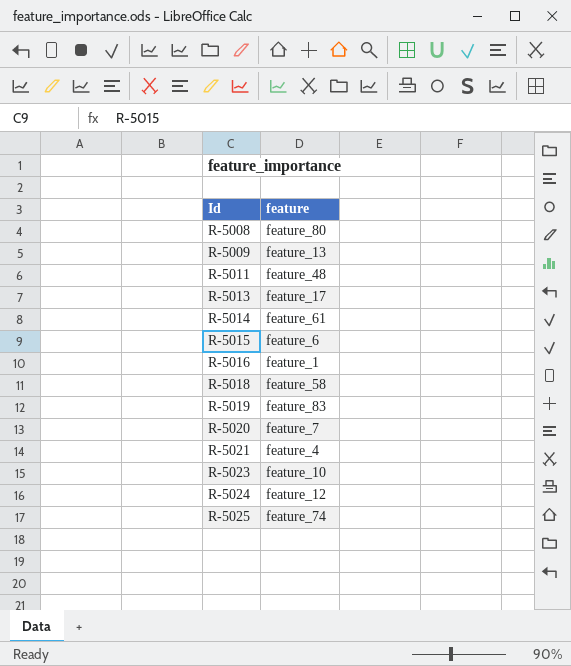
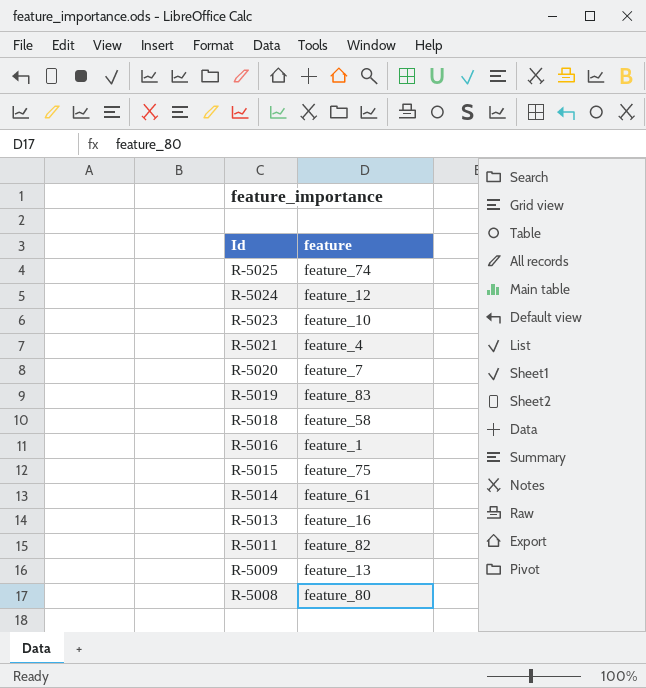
row order: Id ascending -> Id descending
R-5015 | feature: feature_6 -> feature_75
R-5013 | feature: feature_17 -> feature_16
R-5011 | feature: feature_48 -> feature_82

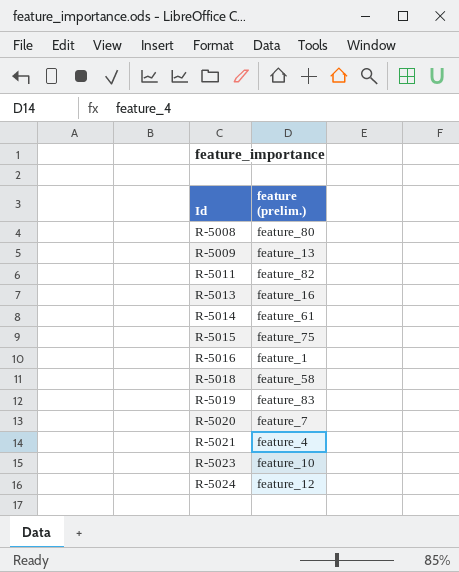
row order: Id descending -> Id ascending
column name: feature -> feature (prelim.)
row R-5025: feature_74 -> none

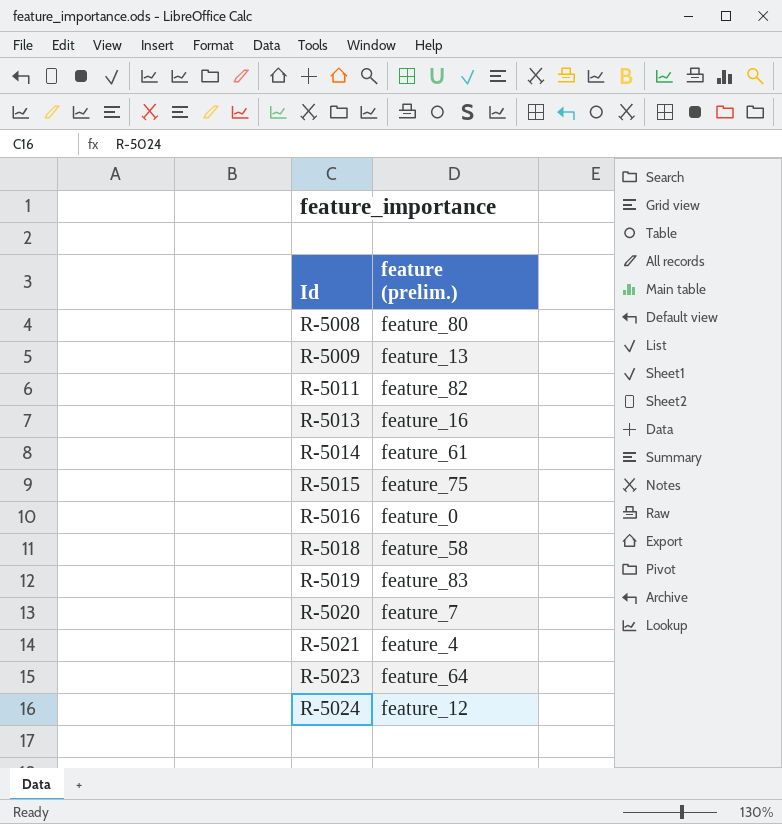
R-5016 | feature (prelim.): feature_1 -> feature_0
R-5023 | feature (prelim.): feature_10 -> feature_64

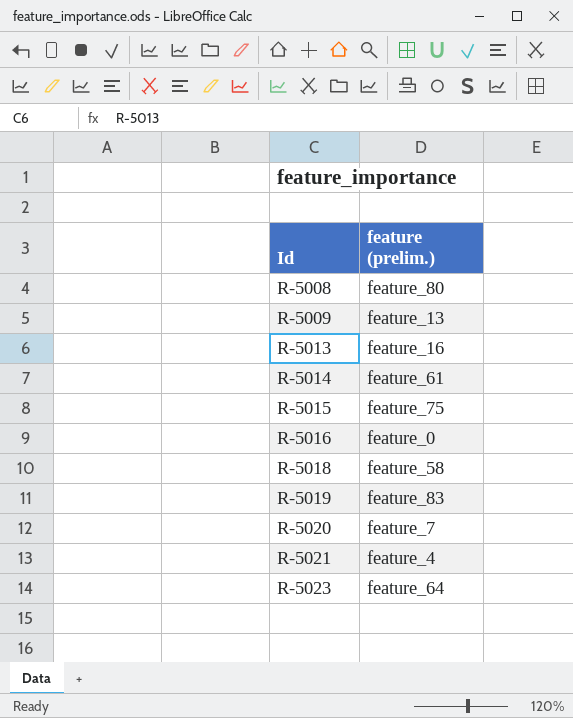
row R-5011: feature_82 -> none
row R-5024: feature_12 -> none

